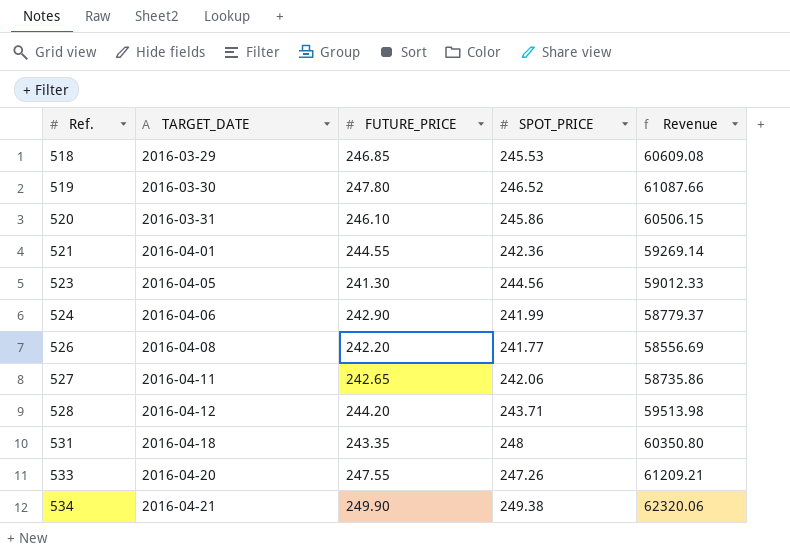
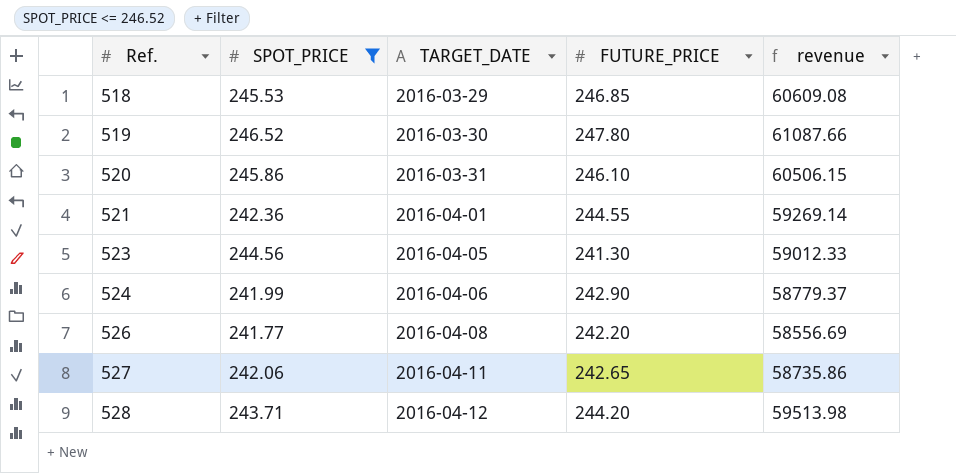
filter: none -> SPOT_PRICE <= 246.52
column SPOT_PRICE | position: 4 -> 2
column name: Revenue -> revenue

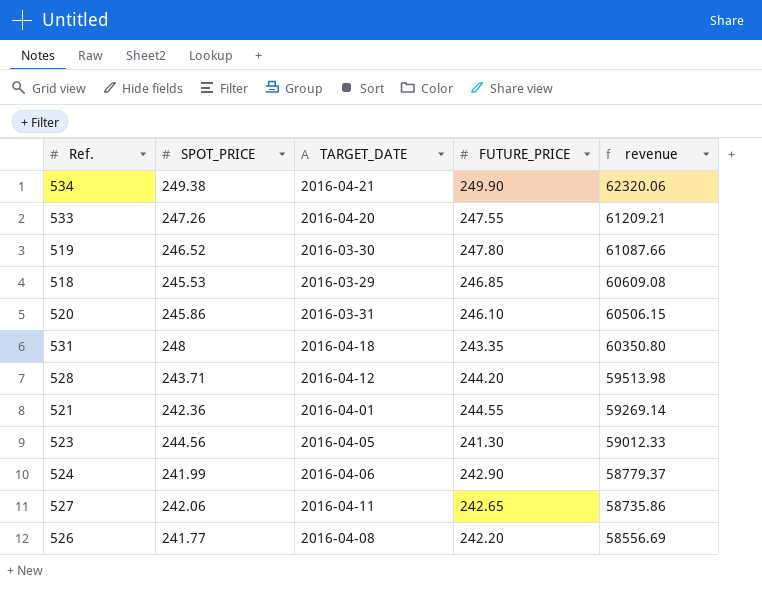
filter: SPOT_PRICE <= 246.52 -> none
row order: Ref. ascending -> revenue descending

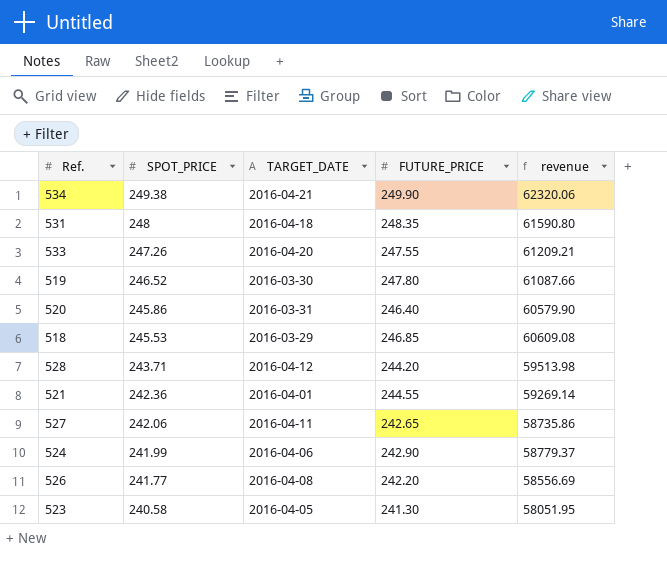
row order: revenue descending -> SPOT_PRICE descending
531 | FUTURE_PRICE: 243.35 -> 248.35
531 | revenue: 60350.80 -> 61590.80
520 | FUTURE_PRICE: 246.10 -> 246.40
520 | revenue: 60506.15 -> 60579.90
523 | SPOT_PRICE: 244.56 -> 240.58
523 | revenue: 59012.33 -> 58051.95

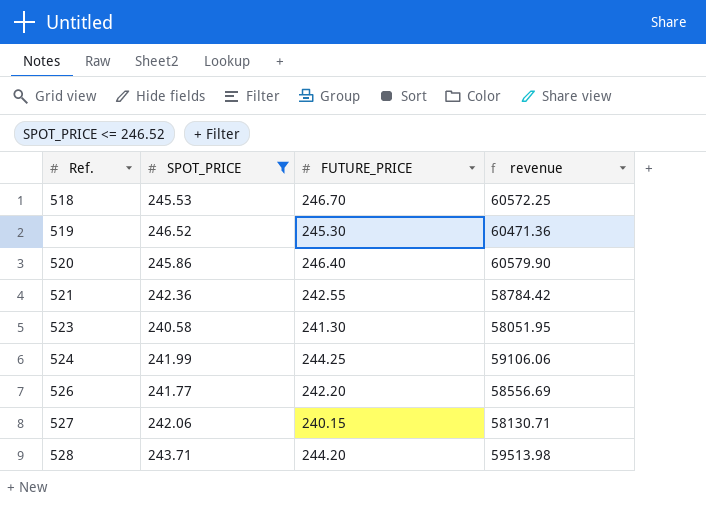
filter: none -> SPOT_PRICE <= 246.52
row order: SPOT_PRICE descending -> Ref. ascending
column TARGET_DATE | position: 3 -> none
518 | FUTURE_PRICE: 246.85 -> 246.70
518 | revenue: 60609.08 -> 60572.25
519 | FUTURE_PRICE: 247.80 -> 245.30
519 | revenue: 61087.66 -> 60471.36
521 | FUTURE_PRICE: 244.55 -> 242.55
521 | revenue: 59269.14 -> 58784.42
524 | FUTURE_PRICE: 242.90 -> 244.25
524 | revenue: 58779.37 -> 59106.06
527 | FUTURE_PRICE: 242.65 -> 240.15
527 | revenue: 58735.86 -> 58130.71

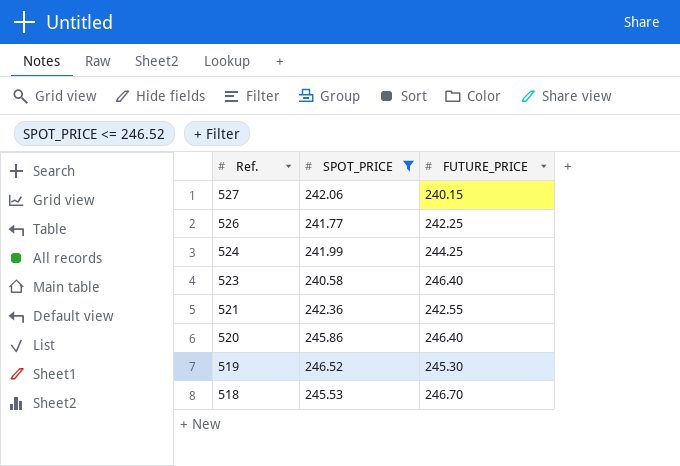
row order: Ref. ascending -> Ref. descending
column revenue | formula: [SPOT_PRICE] * [FUTURE_PRICE] -> none
row 528: 243.71 | 244.20 | 59513.98 -> none
526 | FUTURE_PRICE: 242.20 -> 242.25
523 | FUTURE_PRICE: 241.30 -> 246.40

